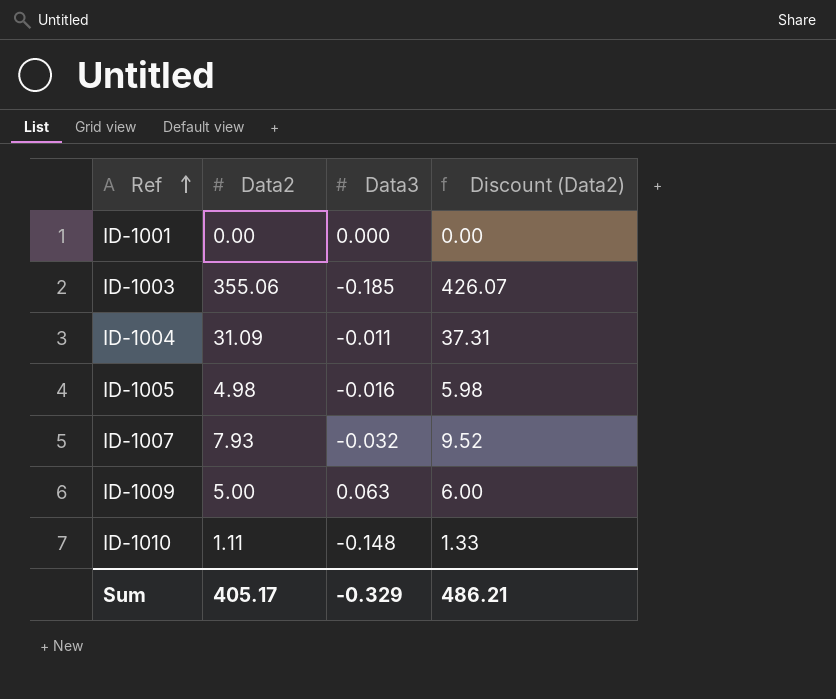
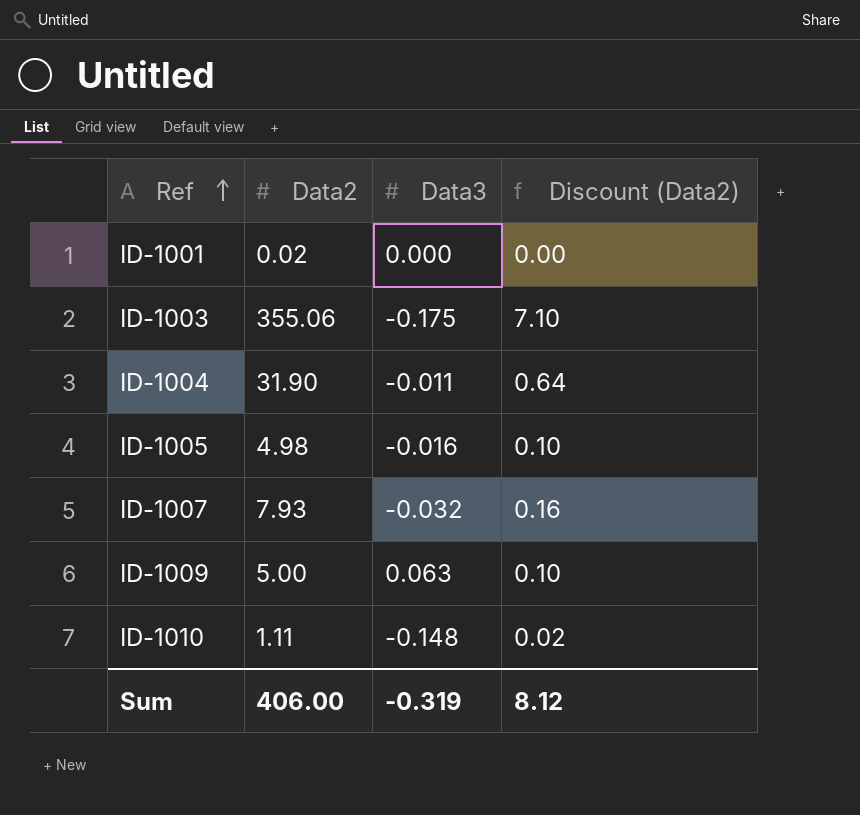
column Discount (Data2) | formula: [Data2] * 1.2 -> [Data2] * 0.02
ID-1001 | Data2: 0.00 -> 0.02
ID-1003 | Data3: -0.185 -> -0.175
ID-1004 | Data2: 31.09 -> 31.90
Sum | Data2: 405.17 -> 406.00
Sum | Data3: -0.329 -> -0.319
Sum | Discount (Data2): 486.21 -> 8.12

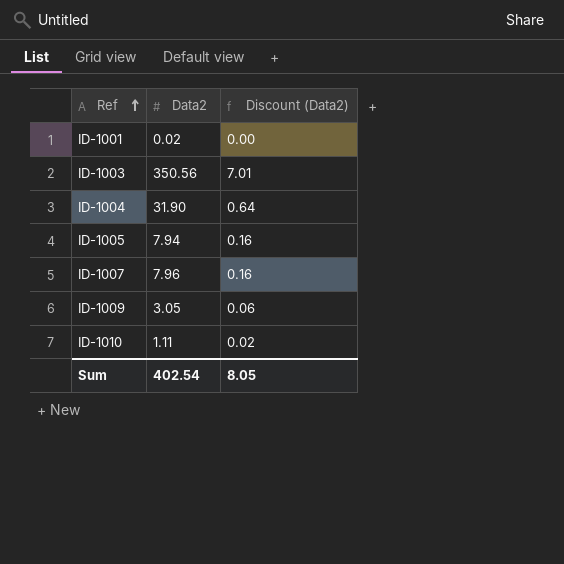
column Data3 | position: 3 -> none
ID-1003 | Data2: 355.06 -> 350.56
ID-1003 | Discount (Data2): 7.10 -> 7.01
ID-1005 | Data2: 4.98 -> 7.94
ID-1005 | Discount (Data2): 0.10 -> 0.16
ID-1007 | Data2: 7.93 -> 7.96
ID-1009 | Data2: 5.00 -> 3.05
ID-1009 | Discount (Data2): 0.10 -> 0.06
Sum | Data2: 406.00 -> 402.54
Sum | Discount (Data2): 8.12 -> 8.05

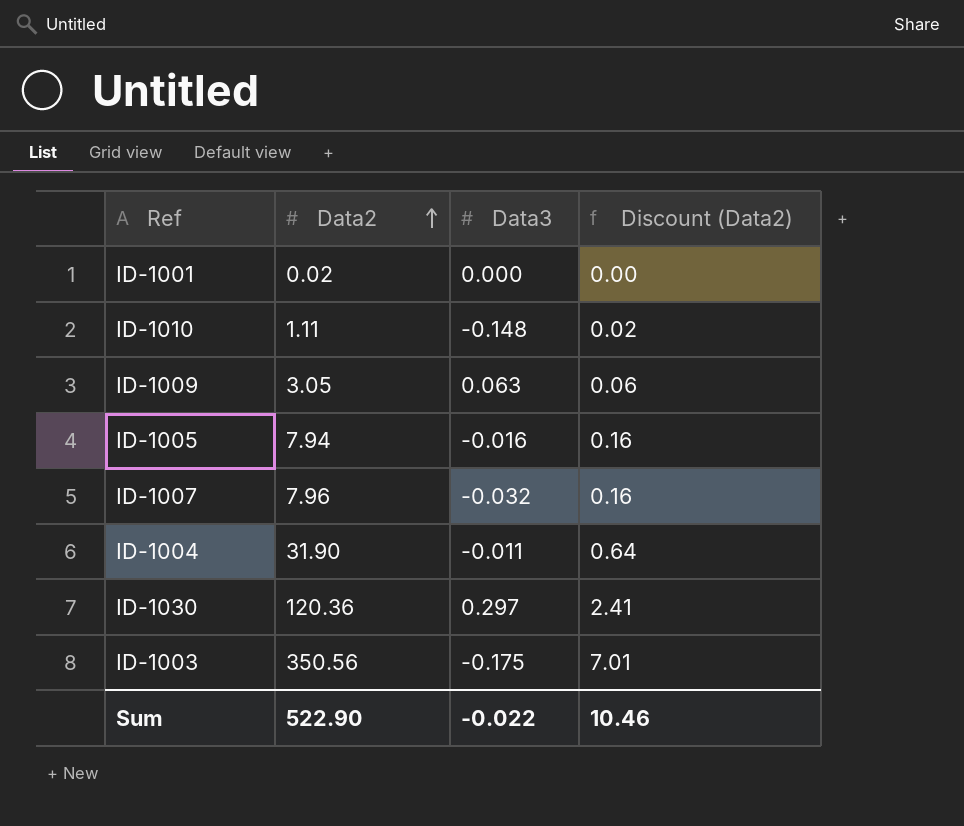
row order: Ref ascending -> Data2 ascending
column Data3 | position: none -> 3
row ID-1030: none -> 120.36 | 0.297 | 2.41
Sum | Data2: 402.54 -> 522.90
Sum | Discount (Data2): 8.05 -> 10.46

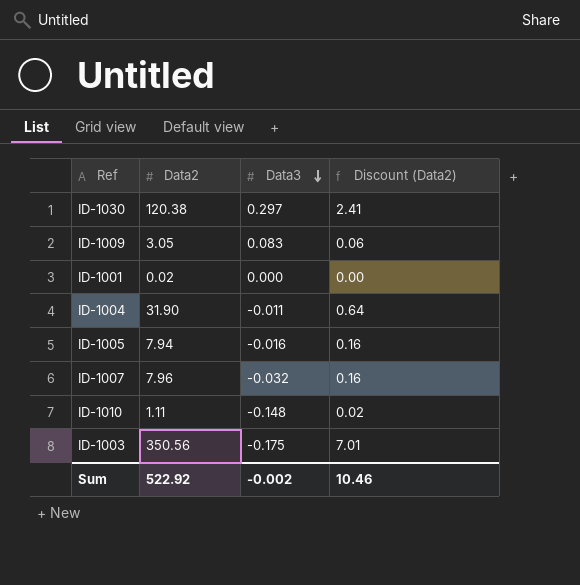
row order: Data2 ascending -> Data3 descending
ID-1030 | Data2: 120.36 -> 120.38
ID-1009 | Data3: 0.063 -> 0.083
Sum | Data2: 522.90 -> 522.92
Sum | Data3: -0.022 -> -0.002

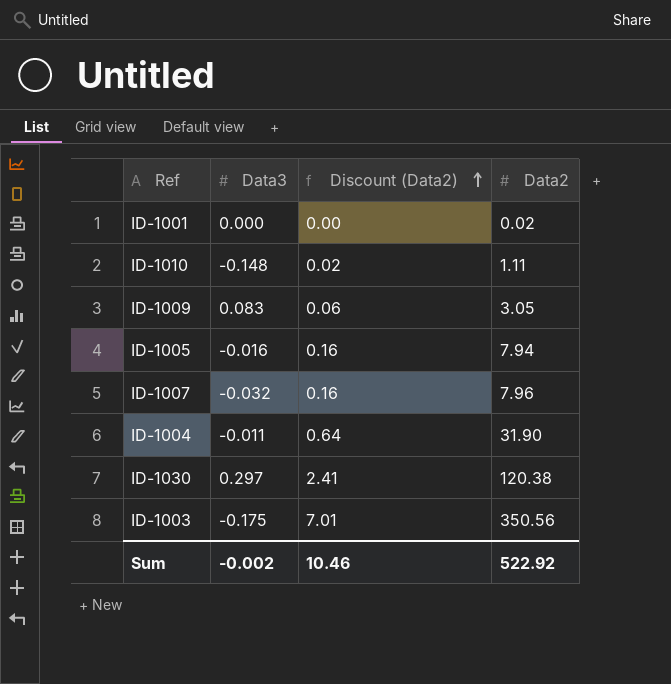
row order: Data3 descending -> Discount (Data2) ascending
column Data2 | position: 2 -> 4

